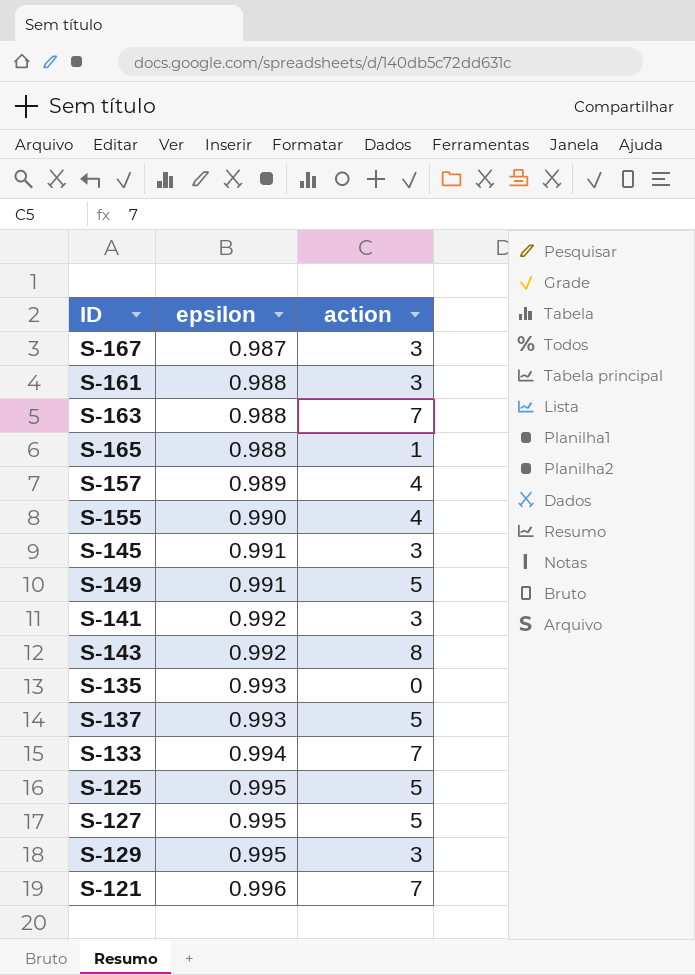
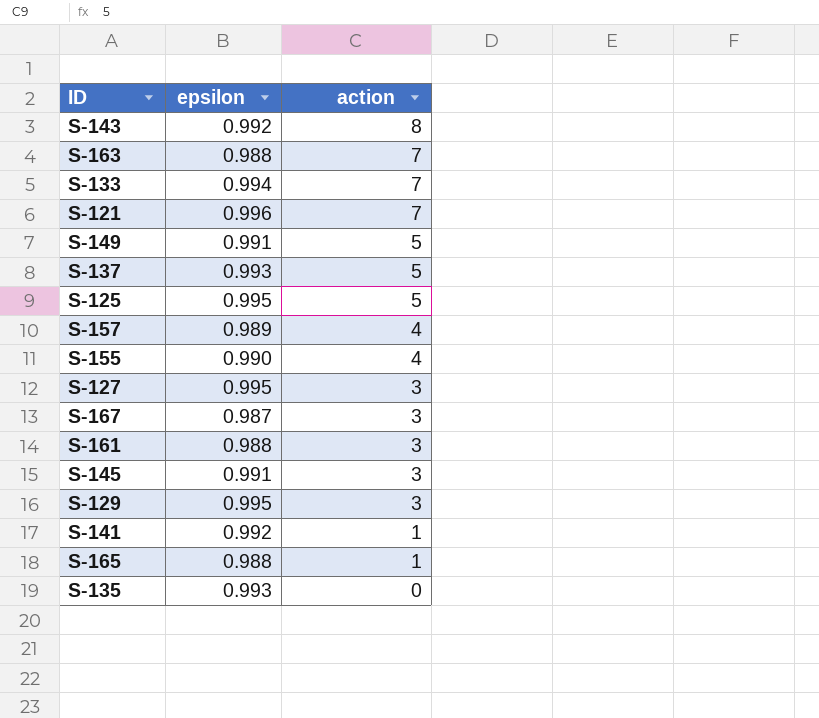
row order: epsilon ascending -> action descending
S-127 | action: 5 -> 3
S-141 | action: 3 -> 1

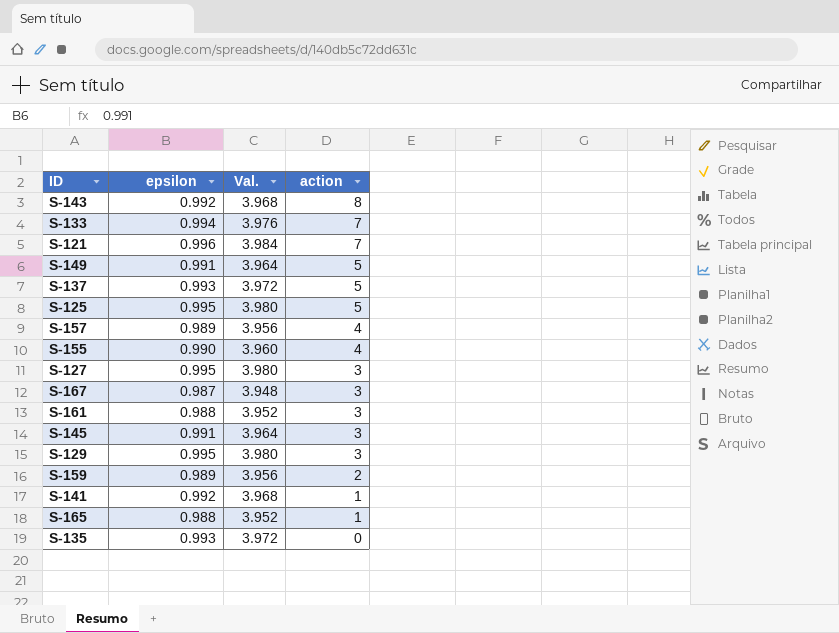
column Val. | formula: none -> [epsilon] * 4
row S-163: 0.988 | 7 -> none
row S-159: none -> 0.989 | 3.956 | 2

